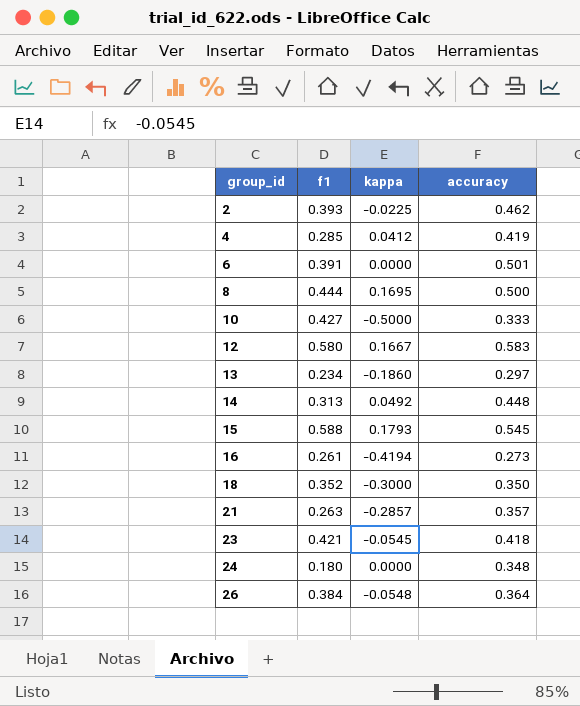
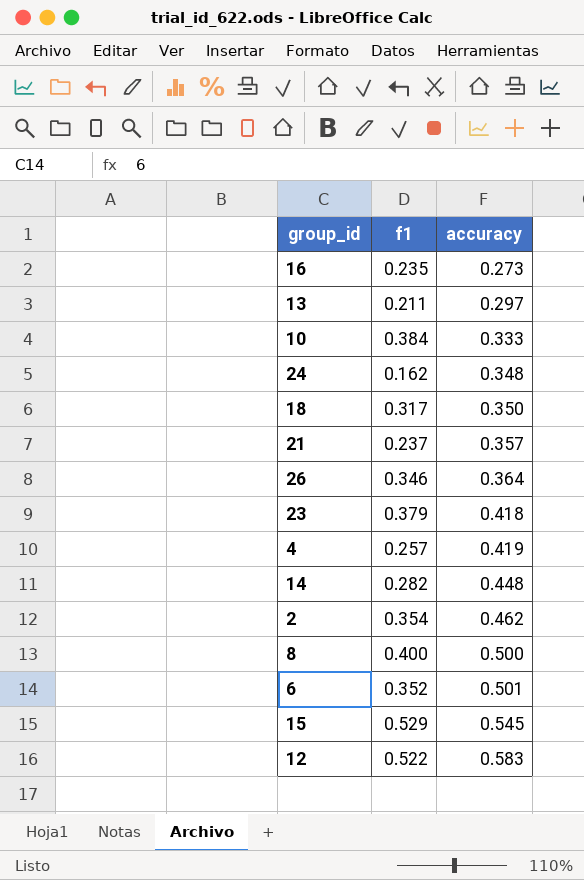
row order: group_id ascending -> accuracy ascending
column kappa | position: 3 -> none
16 | f1: 0.261 -> 0.235
13 | f1: 0.234 -> 0.211
10 | f1: 0.427 -> 0.384
24 | f1: 0.180 -> 0.162
18 | f1: 0.352 -> 0.317
21 | f1: 0.263 -> 0.237
26 | f1: 0.384 -> 0.346
23 | f1: 0.421 -> 0.379
4 | f1: 0.285 -> 0.257
14 | f1: 0.313 -> 0.282
2 | f1: 0.393 -> 0.354
8 | f1: 0.444 -> 0.400
6 | f1: 0.391 -> 0.352
15 | f1: 0.588 -> 0.529
12 | f1: 0.580 -> 0.522

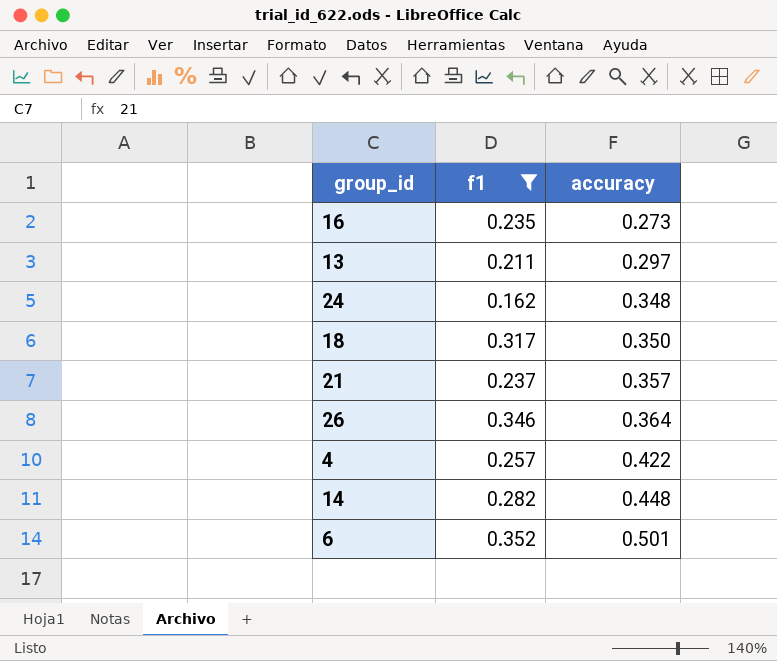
filter: none -> f1 <= 0.352
4 | accuracy: 0.419 -> 0.422

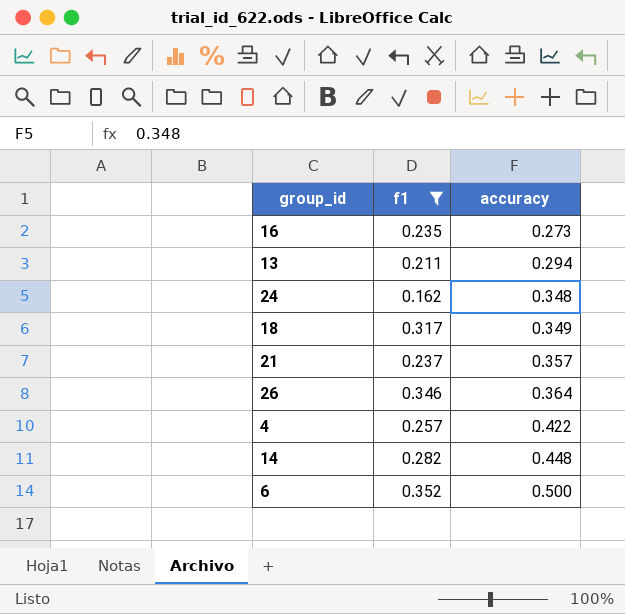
13 | accuracy: 0.297 -> 0.294
18 | accuracy: 0.350 -> 0.349
6 | accuracy: 0.501 -> 0.500

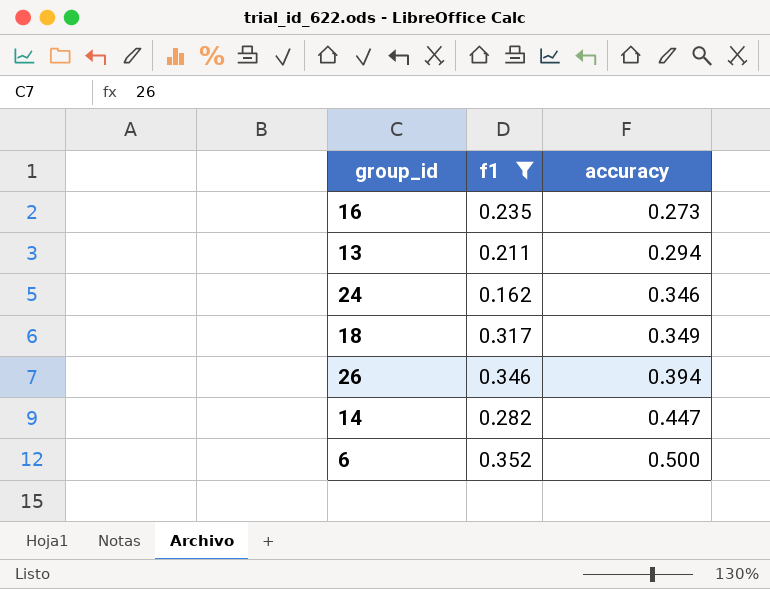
row 21: 0.237 | 0.357 -> none
row 4: 0.257 | 0.422 -> none
24 | accuracy: 0.348 -> 0.346
26 | accuracy: 0.364 -> 0.394
14 | accuracy: 0.448 -> 0.447

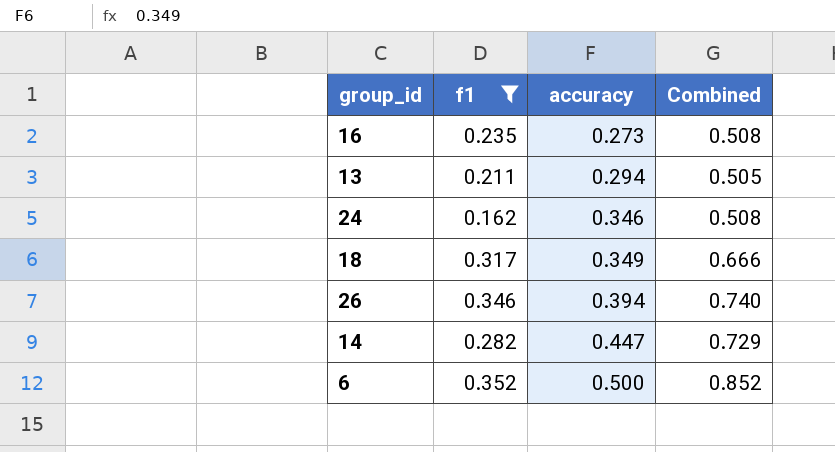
column Combined | formula: none -> [f1] + [accuracy]

